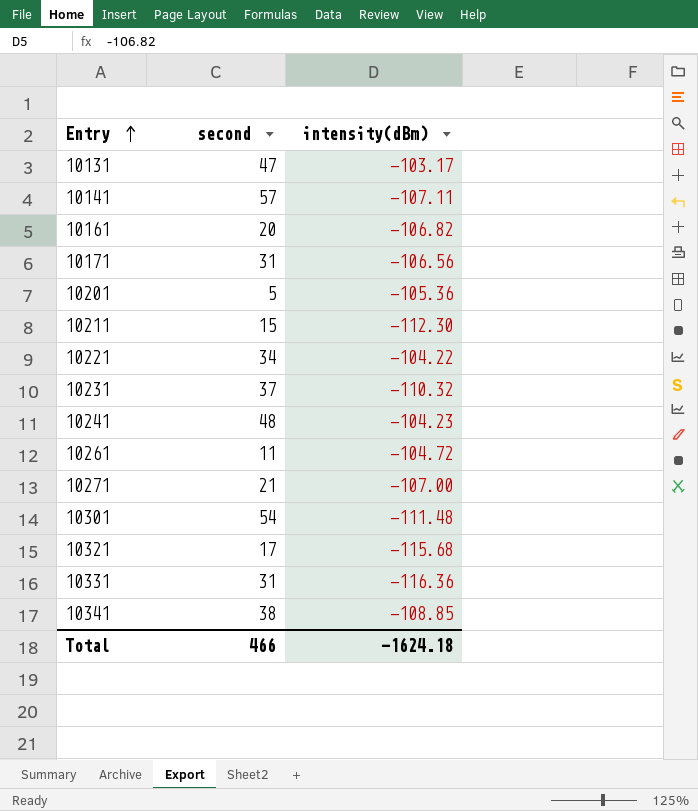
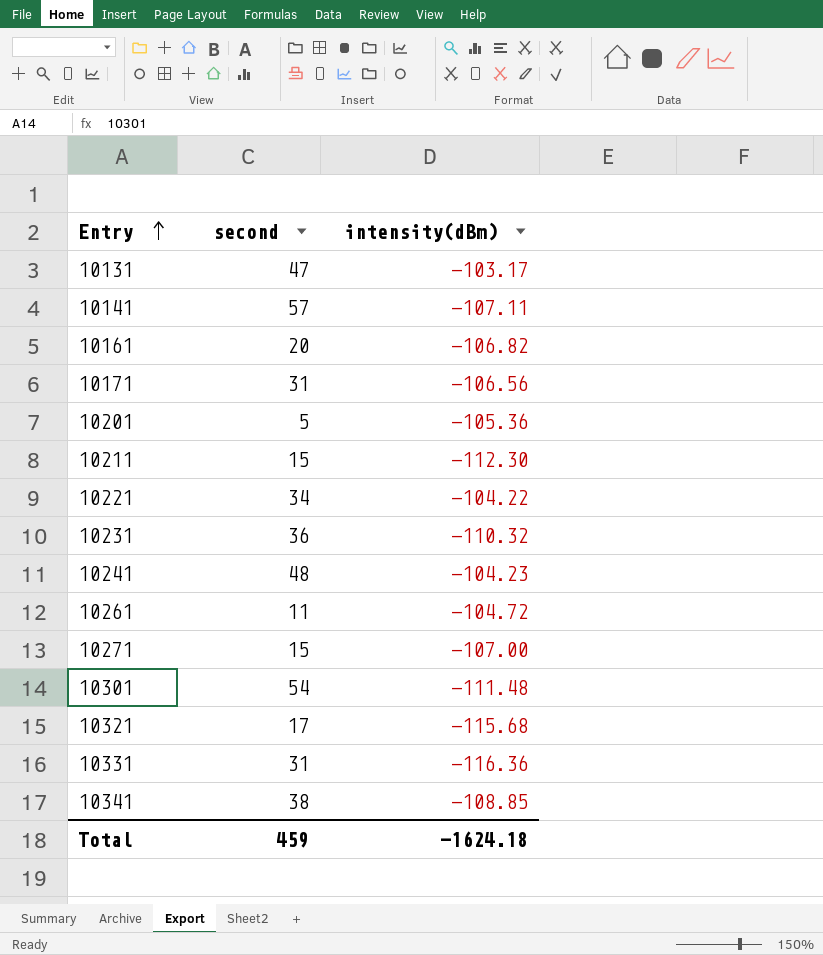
10231 | second: 37 -> 36
10271 | second: 21 -> 15
Total | second: 466 -> 459

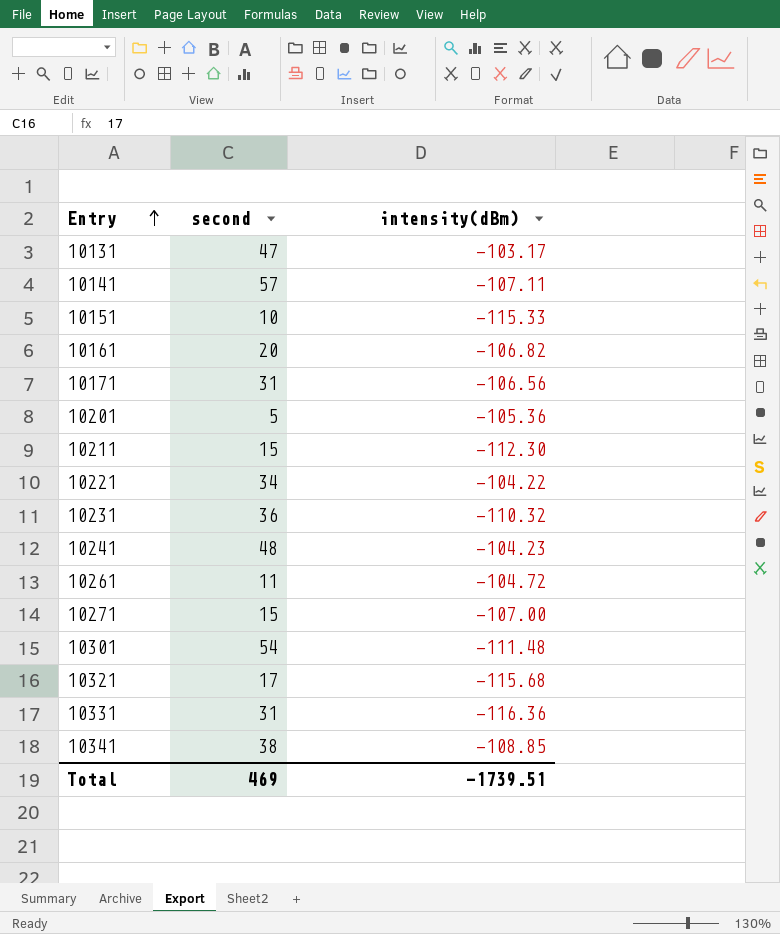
row 10151: none -> 10 | -115.33
Total | second: 459 -> 469
Total | intensity(dBm): -1624.18 -> -1739.51

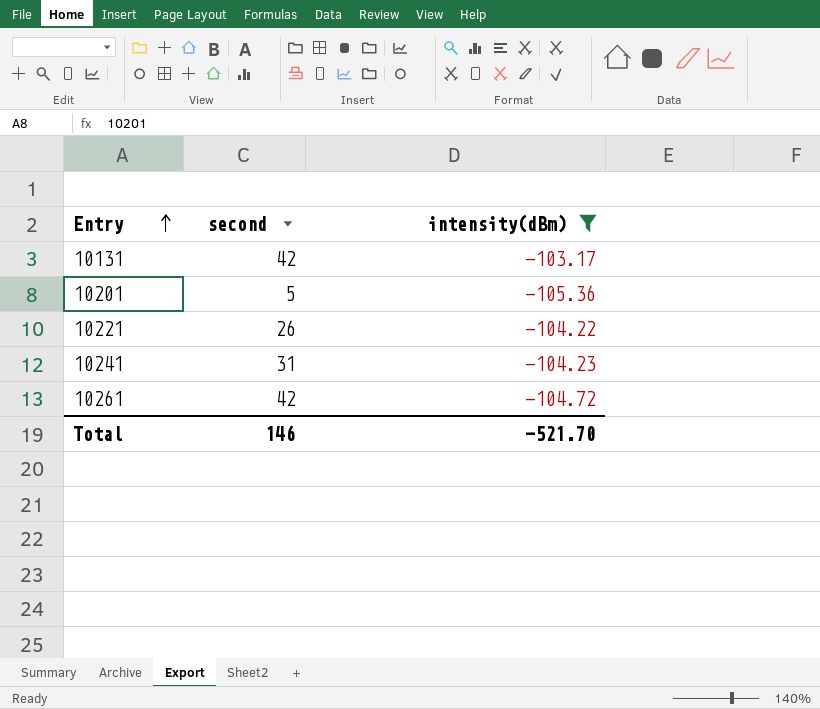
filter: none -> intensity(dBm) >= -105.36
10131 | second: 47 -> 42
10221 | second: 34 -> 26
10241 | second: 48 -> 31
10261 | second: 11 -> 42
Total | second: 469 -> 146
Total | intensity(dBm): -1739.51 -> -521.70

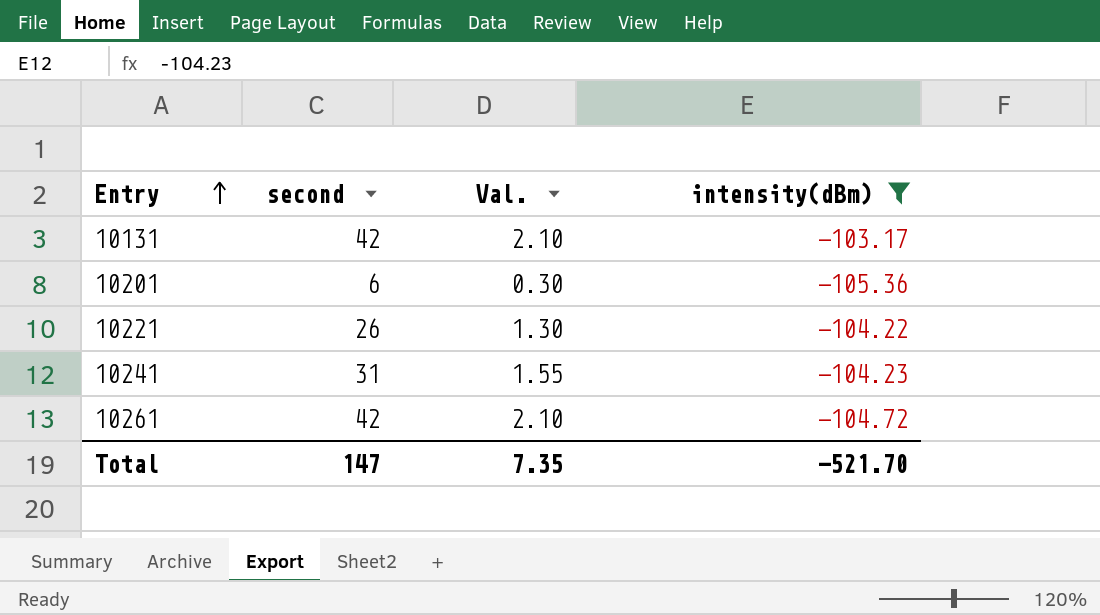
column Val. | formula: none -> [second] * 0.05
10201 | second: 5 -> 6
Total | second: 146 -> 147

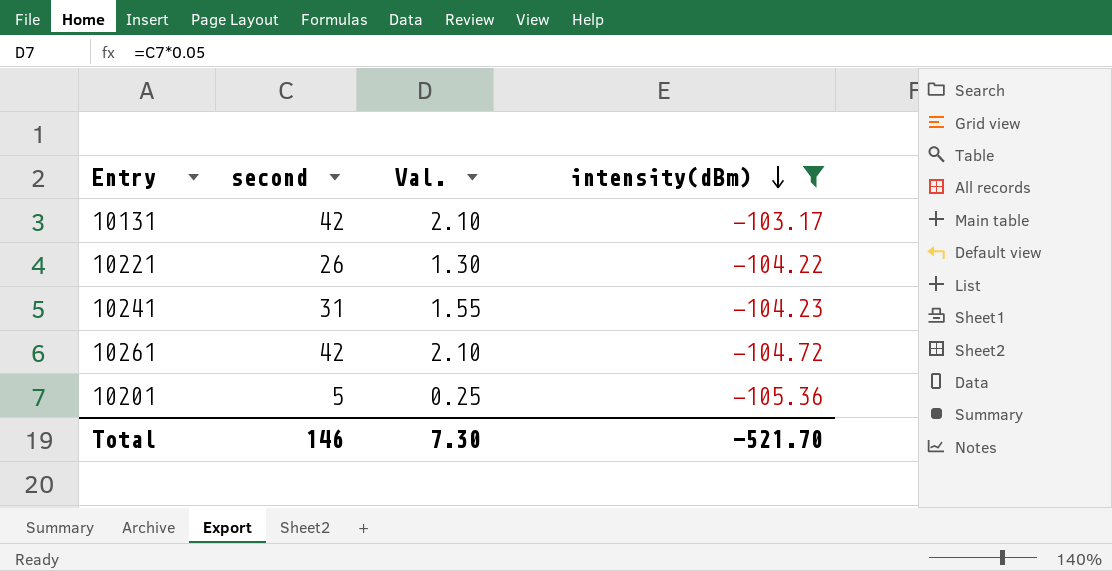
row order: Entry ascending -> intensity(dBm) descending
10201 | second: 6 -> 5
10201 | Val.: 0.30 -> 0.25
Total | second: 147 -> 146
Total | Val.: 7.35 -> 7.30

